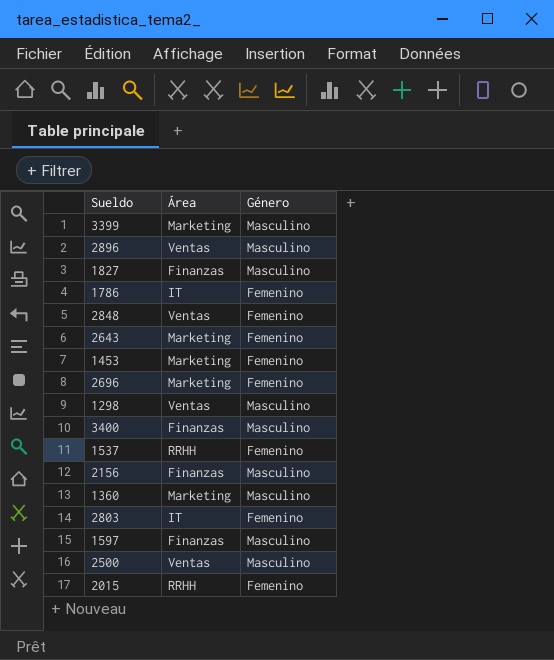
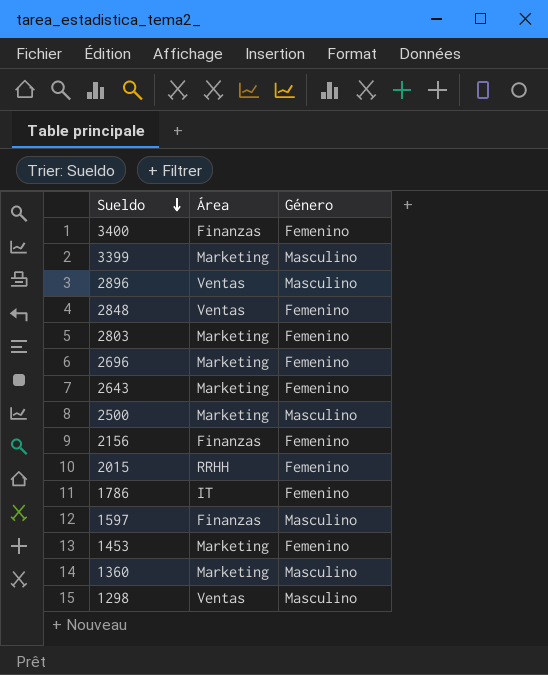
row order: none -> Sueldo descending
row 1827: Finanzas | Masculino -> none
row 1537: RRHH | Femenino -> none
3400 | Género: Masculino -> Femenino
2803 | Área: IT -> Marketing
2500 | Área: Ventas -> Marketing
2156 | Género: Masculino -> Femenino

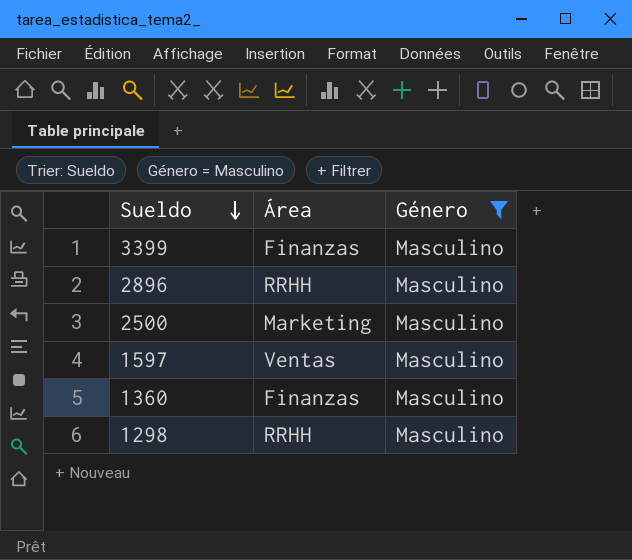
filter: none -> Género = Masculino
3399 | Área: Marketing -> Finanzas
2896 | Área: Ventas -> RRHH
1597 | Área: Finanzas -> Ventas
1360 | Área: Marketing -> Finanzas
1298 | Área: Ventas -> RRHH

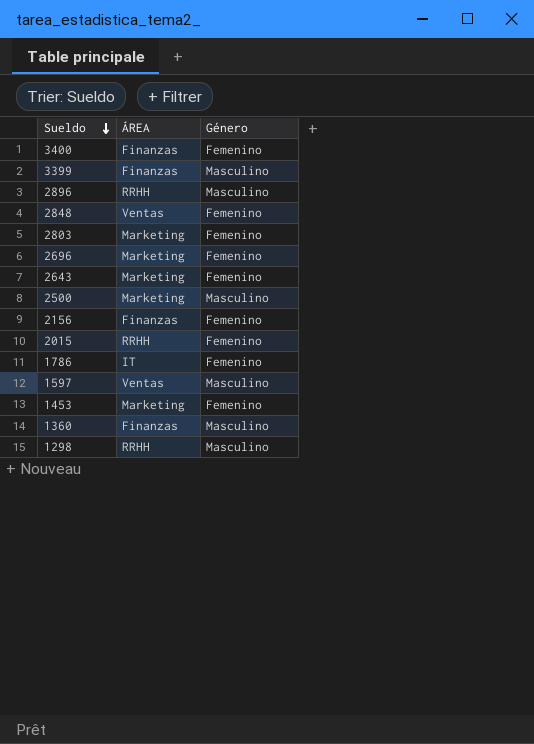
filter: Género = Masculino -> none
column name: Área -> ÁREA

